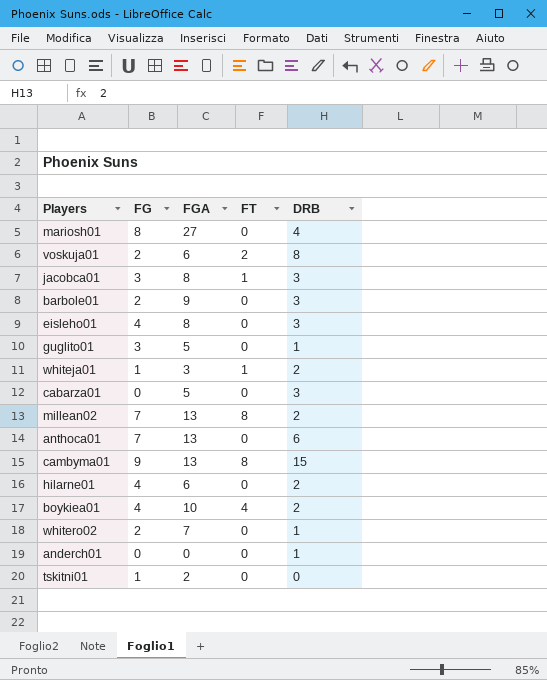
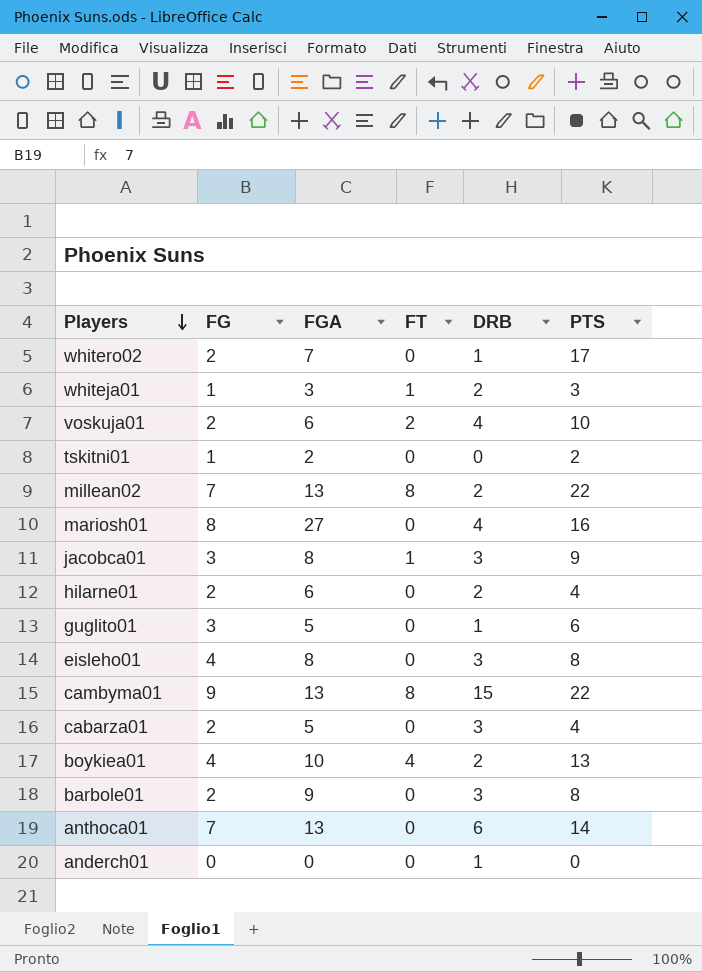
row order: none -> Players descending
column PTS | position: none -> 6
voskuja01 | DRB: 8 -> 4
hilarne01 | FG: 4 -> 2
cabarza01 | FG: 0 -> 2

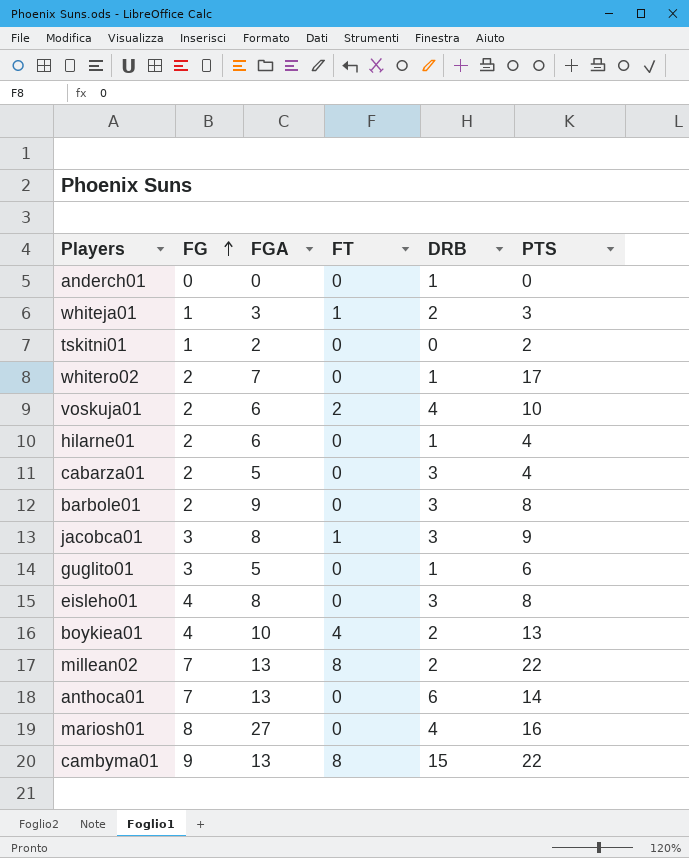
row order: Players descending -> FG ascending
hilarne01 | DRB: 2 -> 1

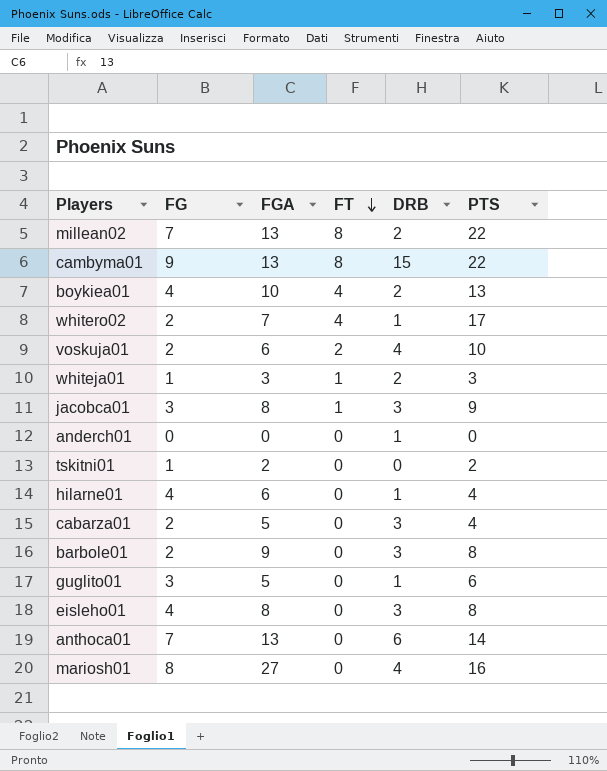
row order: FG ascending -> FT descending
whitero02 | FT: 0 -> 4
hilarne01 | FG: 2 -> 4

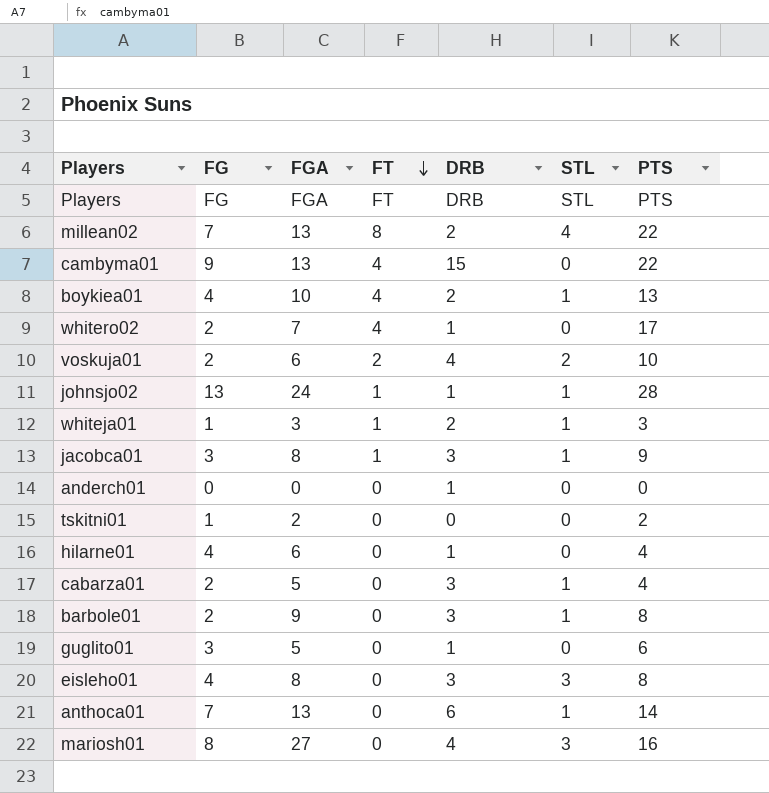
column STL | position: none -> 6
row Players: none -> FG | FGA | FT | DRB | STL | PTS
cambyma01 | FT: 8 -> 4
row johnsjo02: none -> 13 | 24 | 1 | 1 | 1 | 28

